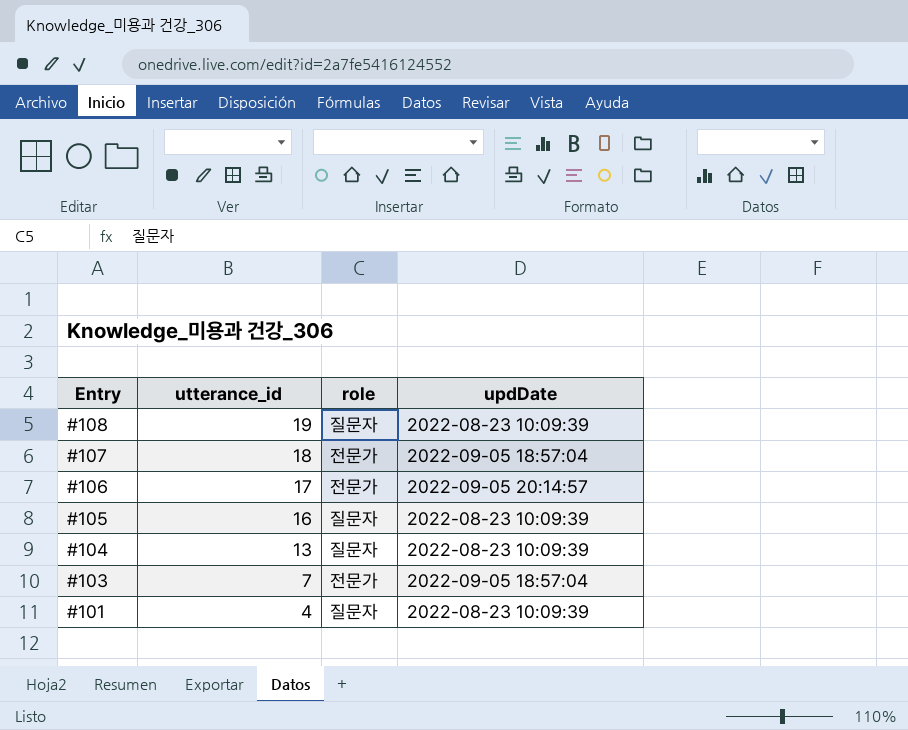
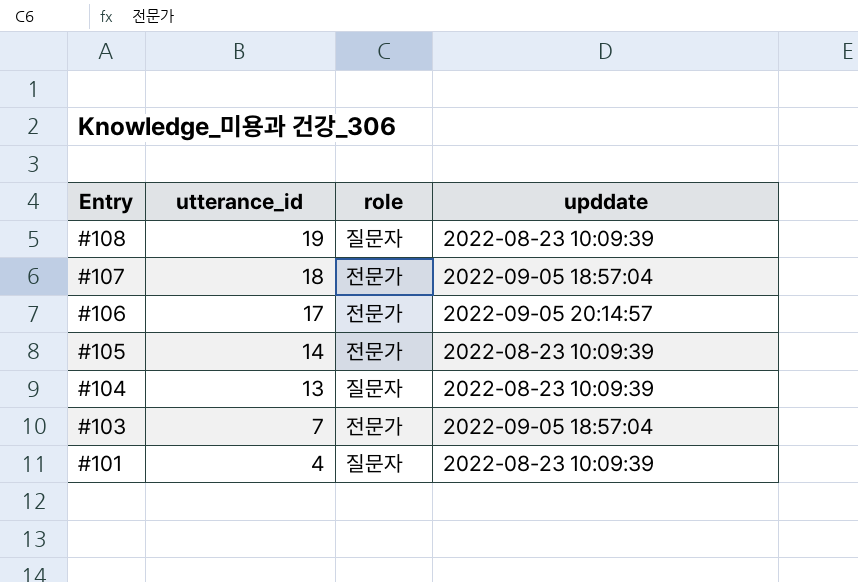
column name: updDate -> upddate
#105 | utterance_id: 16 -> 14
#105 | role: 질문자 -> 전문가

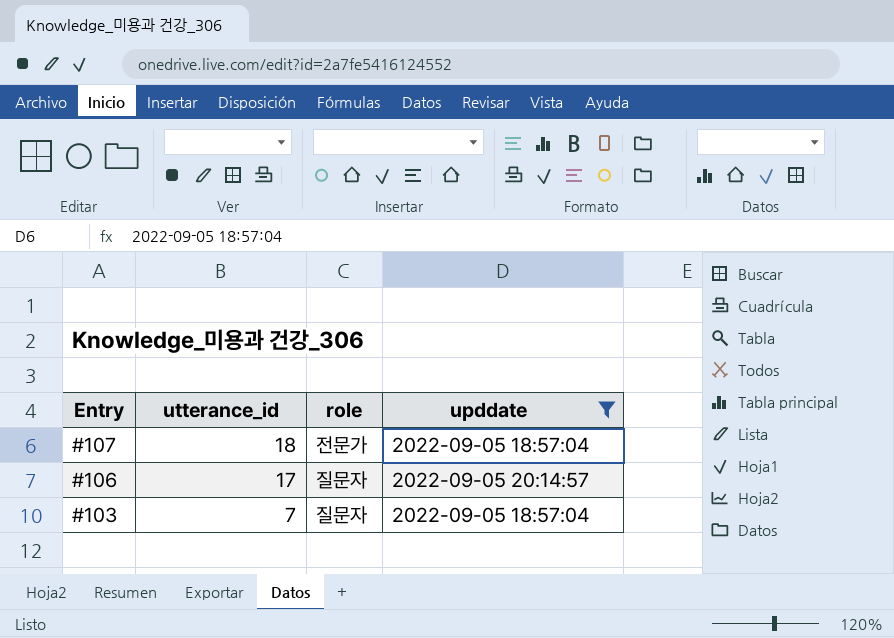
filter: none -> upddate != 2022-08-23 10:09:39
#106 | role: 전문가 -> 질문자
#103 | role: 전문가 -> 질문자

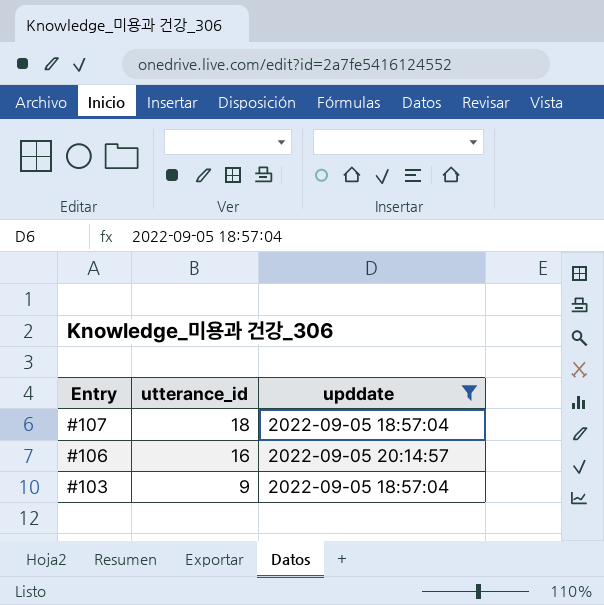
column role | position: 3 -> none
#106 | utterance_id: 17 -> 16
#103 | utterance_id: 7 -> 9

